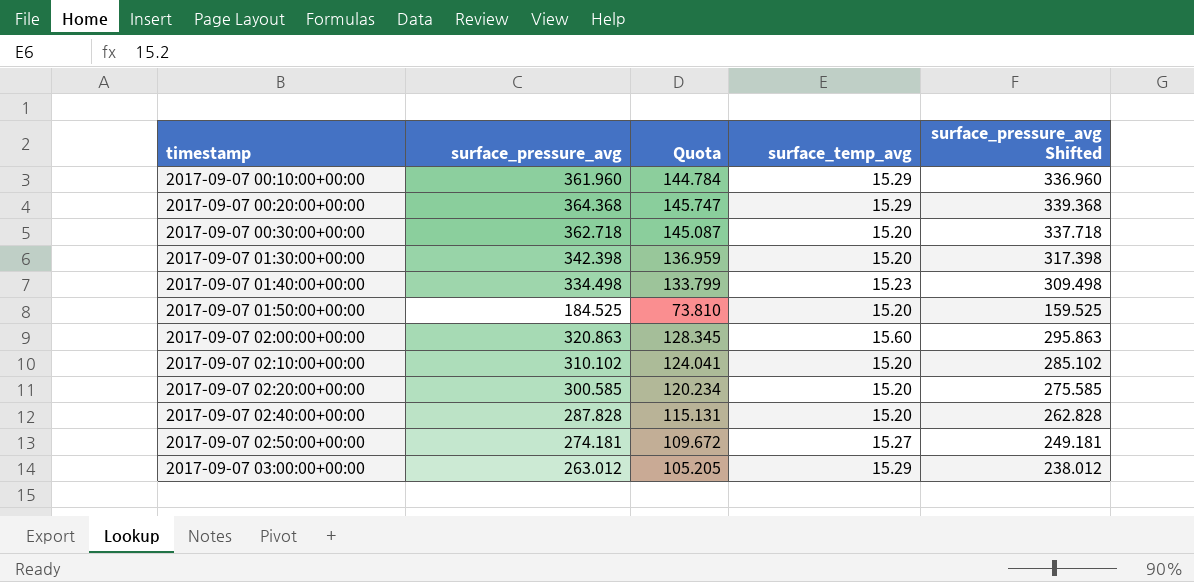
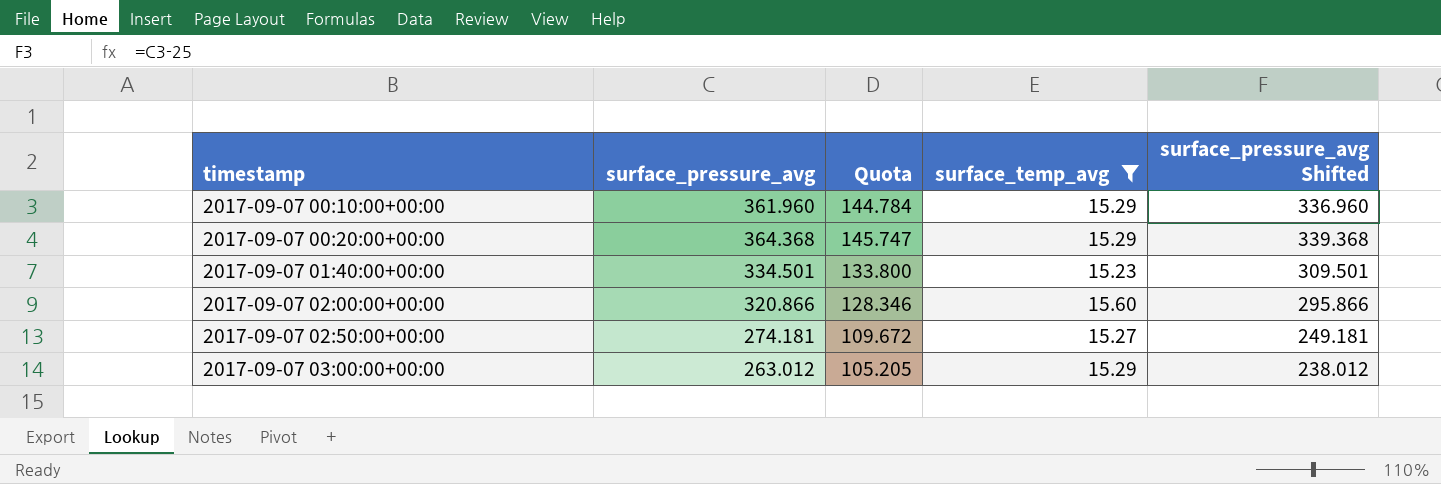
filter: none -> surface_temp_avg != 15.20
2017-09-07 01:40:00+00:00 | surface_pressure_avg: 334.498 -> 334.501
2017-09-07 01:40:00+00:00 | Quota: 133.799 -> 133.800
2017-09-07 01:40:00+00:00 | surface_pressure_avg Shifted: 309.498 -> 309.501
2017-09-07 02:00:00+00:00 | surface_pressure_avg: 320.863 -> 320.866
2017-09-07 02:00:00+00:00 | Quota: 128.345 -> 128.346
2017-09-07 02:00:00+00:00 | surface_pressure_avg Shifted: 295.863 -> 295.866

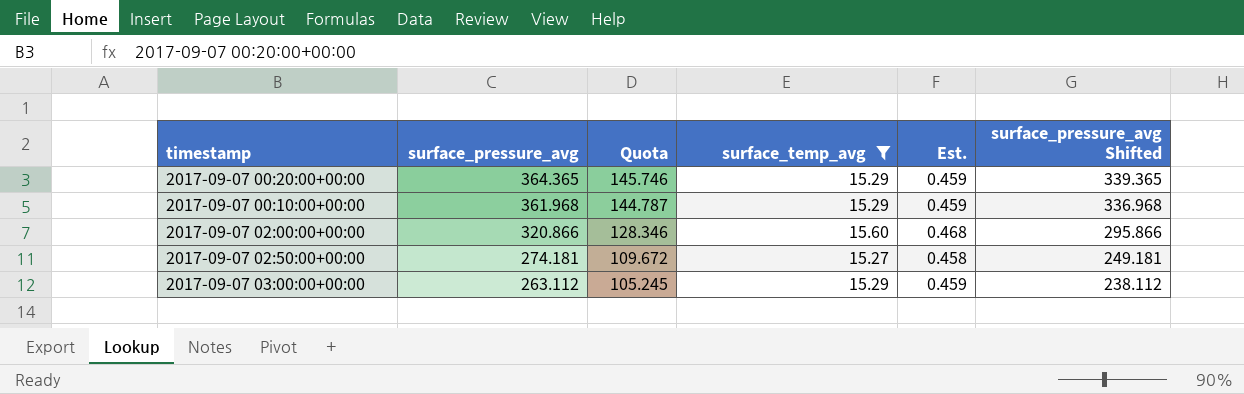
row order: timestamp ascending -> surface_pressure_avg descending
column Est. | formula: none -> [surface_temp_avg] * 0.03
row 2017-09-07 01:40:00+00:00: 334.501 | 133.800 | 15.23 | 309.501 -> none
2017-09-07 00:20:00+00:00 | surface_pressure_avg: 364.368 -> 364.365
2017-09-07 00:20:00+00:00 | Quota: 145.747 -> 145.746
2017-09-07 00:20:00+00:00 | surface_pressure_avg Shifted: 339.368 -> 339.365
2017-09-07 00:10:00+00:00 | surface_pressure_avg: 361.960 -> 361.968
2017-09-07 00:10:00+00:00 | Quota: 144.784 -> 144.787
2017-09-07 00:10:00+00:00 | surface_pressure_avg Shifted: 336.960 -> 336.968
2017-09-07 03:00:00+00:00 | surface_pressure_avg: 263.012 -> 263.112
2017-09-07 03:00:00+00:00 | Quota: 105.205 -> 105.245
2017-09-07 03:00:00+00:00 | surface_pressure_avg Shifted: 238.012 -> 238.112

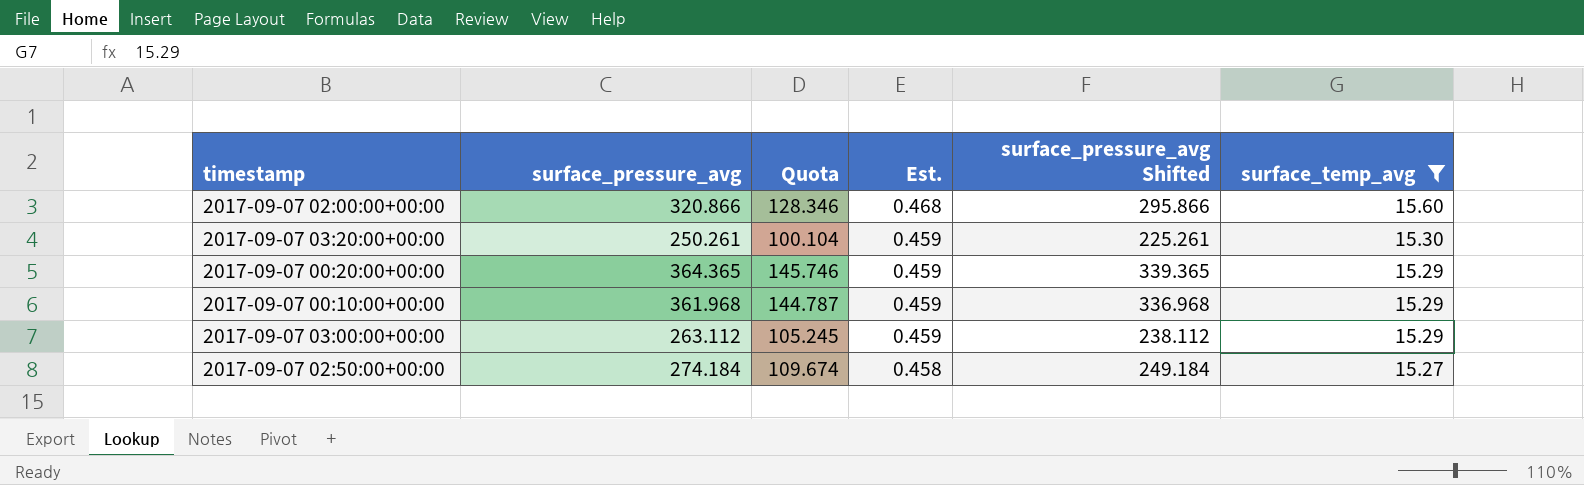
row order: surface_pressure_avg descending -> Est. descending
column surface_temp_avg | position: 4 -> 6
row 2017-09-07 03:20:00+00:00: none -> 250.261 | 100.104 | 0.459 | 225.261 | 15.30
2017-09-07 02:50:00+00:00 | surface_pressure_avg: 274.181 -> 274.184
2017-09-07 02:50:00+00:00 | Quota: 109.672 -> 109.674
2017-09-07 02:50:00+00:00 | surface_pressure_avg Shifted: 249.181 -> 249.184

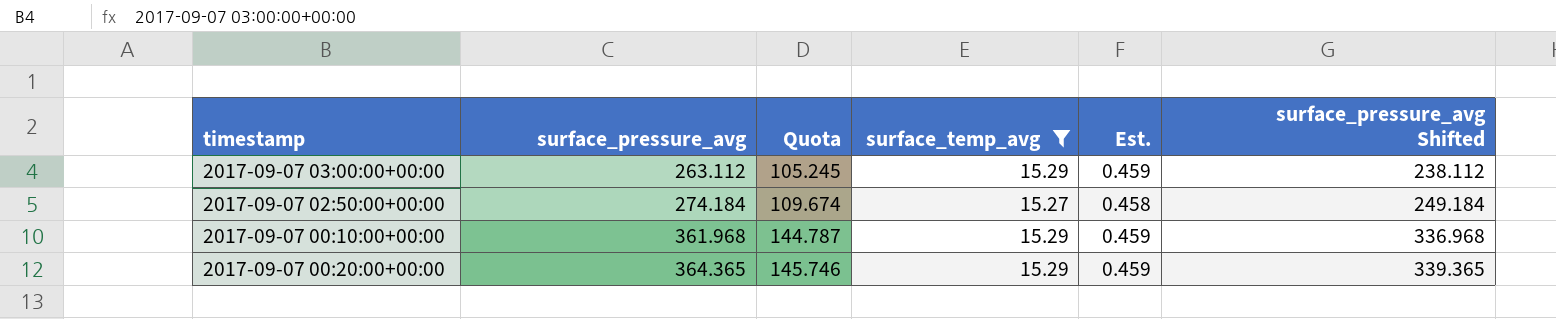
row order: Est. descending -> surface_pressure_avg ascending
column surface_temp_avg | position: 6 -> 4
row 2017-09-07 02:00:00+00:00: 320.866 | 128.346 | 0.468 | 295.866 | 15.60 -> none
row 2017-09-07 03:20:00+00:00: 250.261 | 100.104 | 0.459 | 225.261 | 15.30 -> none

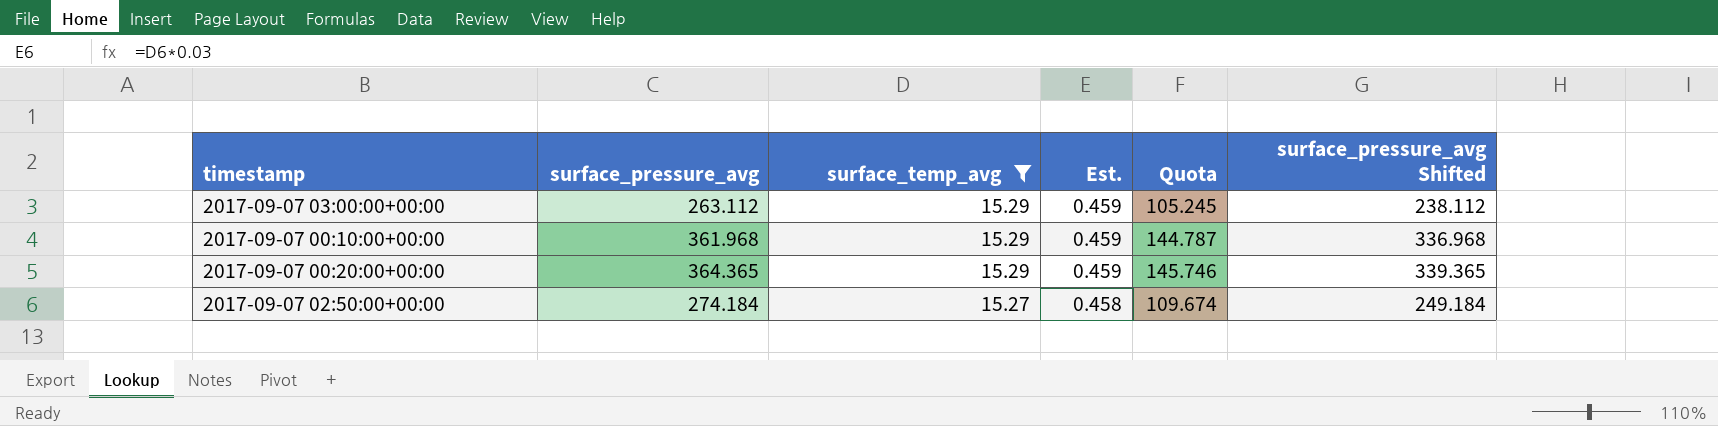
row order: surface_pressure_avg ascending -> surface_temp_avg descending
column Quota | position: 3 -> 5

